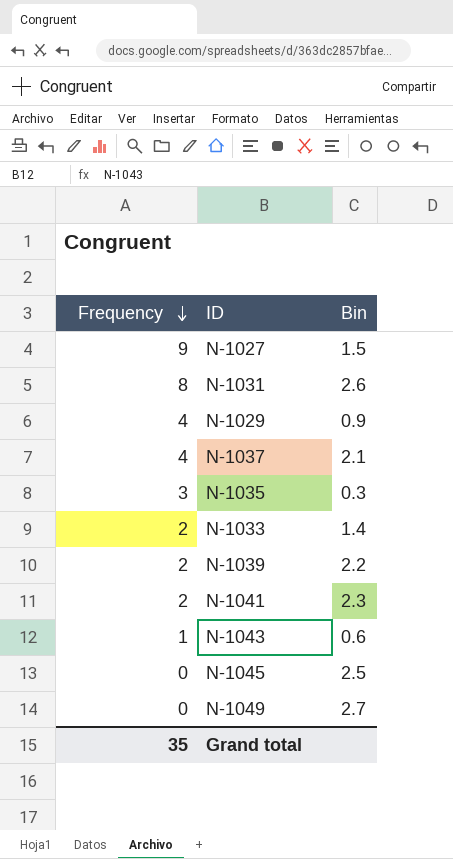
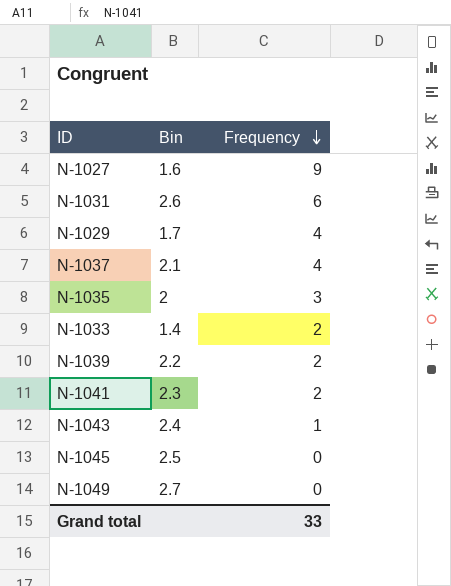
column Frequency | position: 1 -> 3
N-1027 | Bin: 1.5 -> 1.6
N-1031 | Frequency: 8 -> 6
N-1029 | Bin: 0.9 -> 1.7
N-1035 | Bin: 0.3 -> 2
N-1043 | Bin: 0.6 -> 2.4
Grand total | Frequency: 35 -> 33

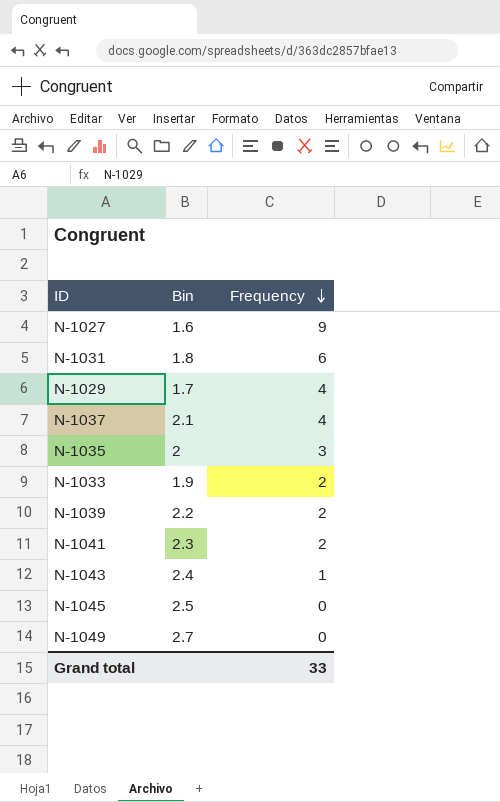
N-1031 | Bin: 2.6 -> 1.8
N-1033 | Bin: 1.4 -> 1.9

